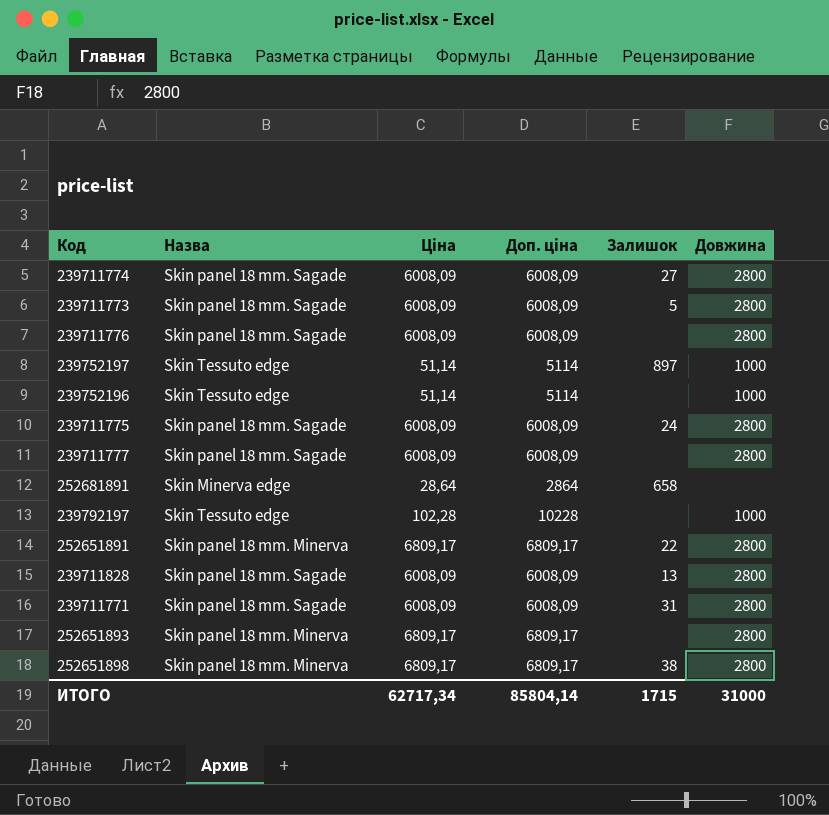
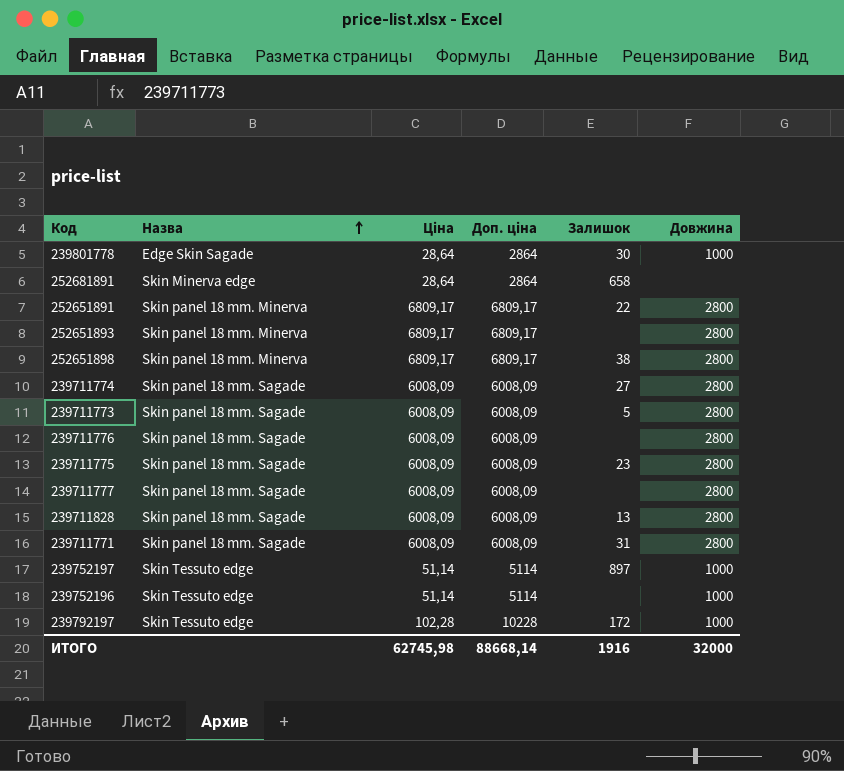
row order: none -> Назва ascending
row 239801778: none -> Edge Skin Sagade | 28,64 | 2864 | 30 | 1000
239711775 | Залишок: 24 -> 23
239792197 | Залишок: none -> 172
ИТОГО | Ціна: 62717,34 -> 62745,98
ИТОГО | Доп. ціна: 85804,14 -> 88668,14
ИТОГО | Залишок: 1715 -> 1916
ИТОГО | Довжина: 31000 -> 32000

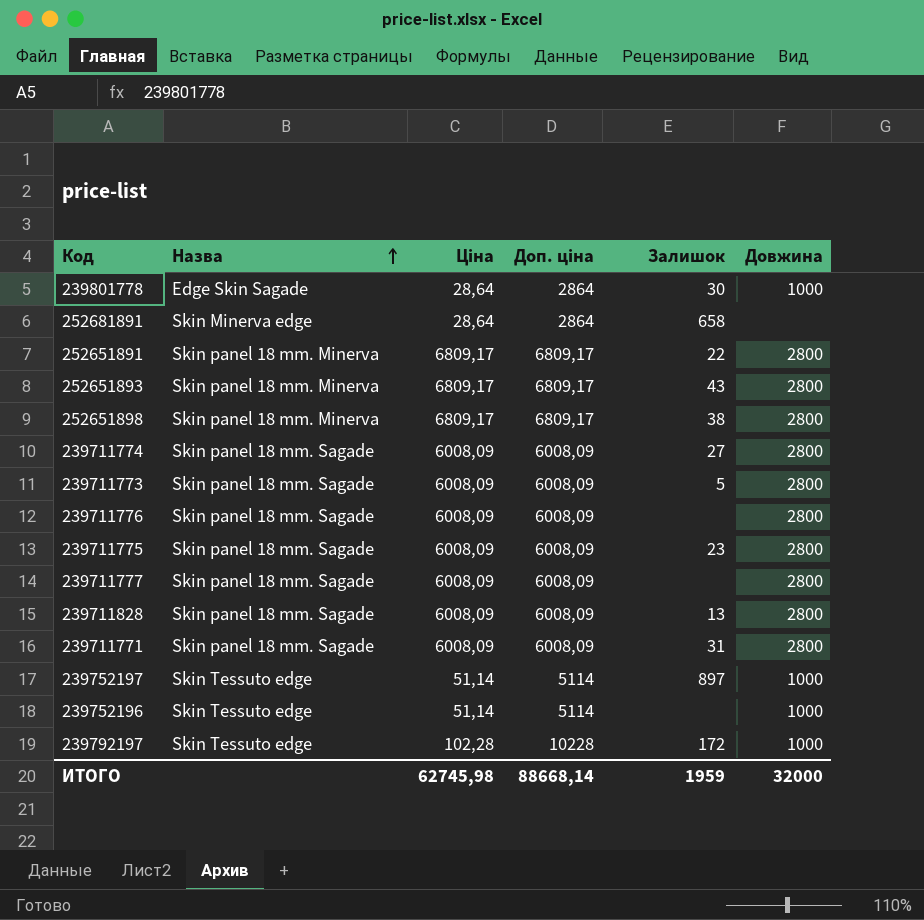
252651893 | Залишок: none -> 43
ИТОГО | Залишок: 1916 -> 1959

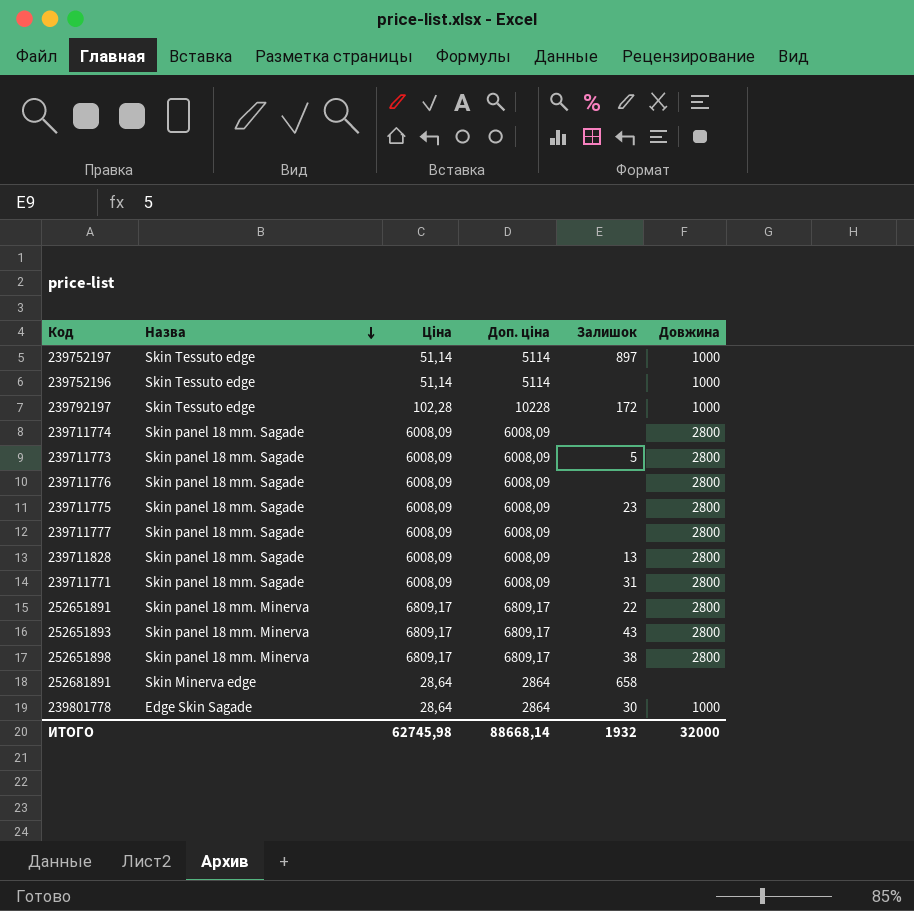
row order: Назва ascending -> Назва descending
239711774 | Залишок: 27 -> none
ИТОГО | Залишок: 1959 -> 1932

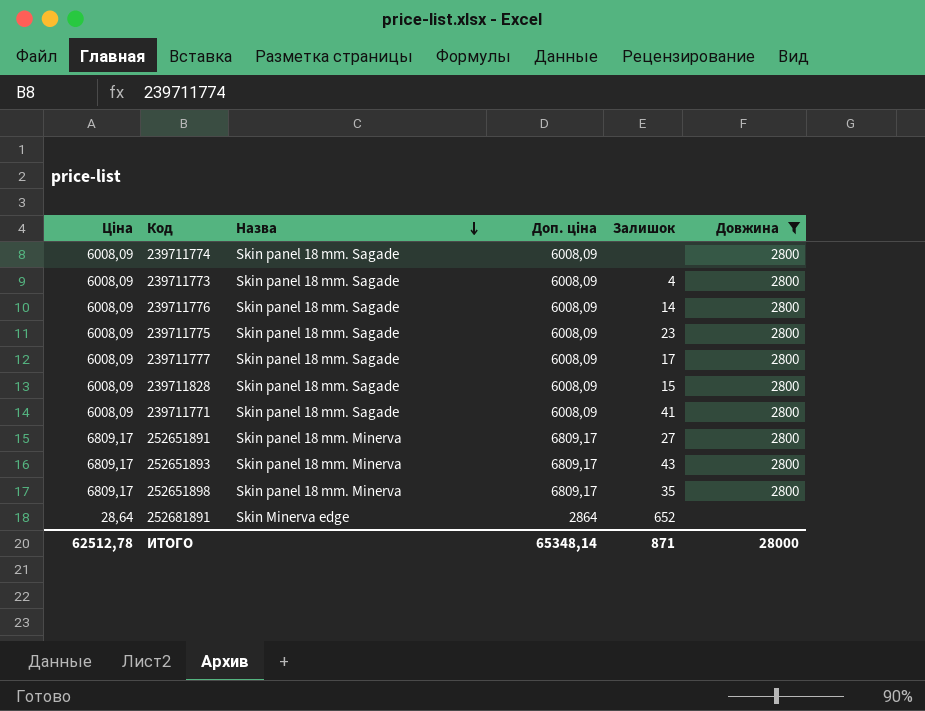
filter: none -> Довжина != 1000
column Ціна | position: 3 -> 1
239711773 | Залишок: 5 -> 4
239711776 | Залишок: none -> 14
239711777 | Залишок: none -> 17
239711828 | Залишок: 13 -> 15
239711771 | Залишок: 31 -> 41
252651891 | Залишок: 22 -> 27
252651898 | Залишок: 38 -> 35
252681891 | Залишок: 658 -> 652
ИТОГО | Ціна: 62745,98 -> 62512,78
ИТОГО | Доп. ціна: 88668,14 -> 65348,14
ИТОГО | Залишок: 1932 -> 871
ИТОГО | Довжина: 32000 -> 28000

